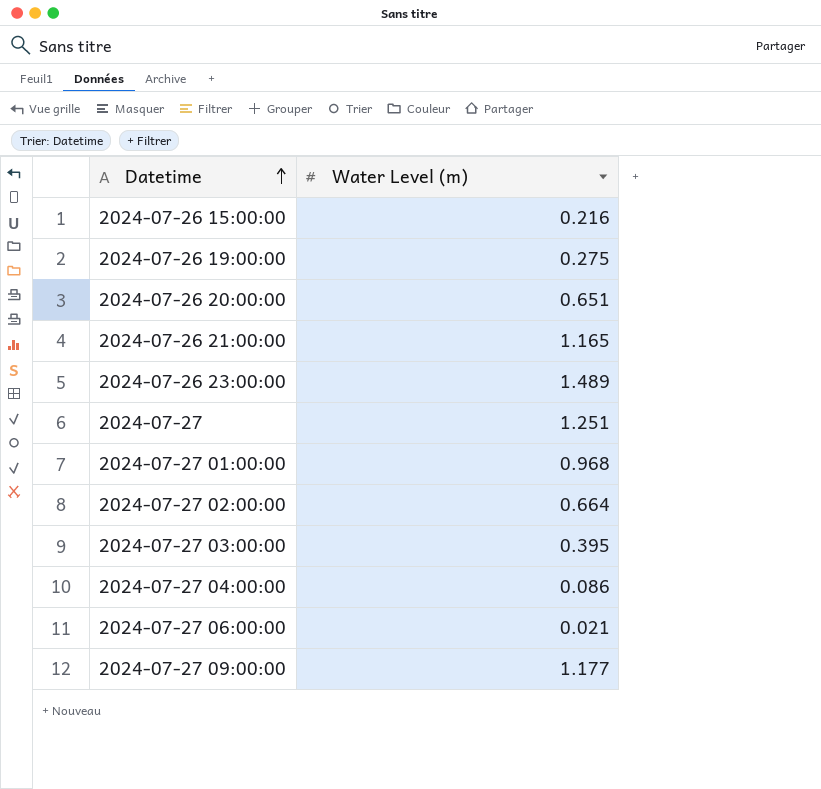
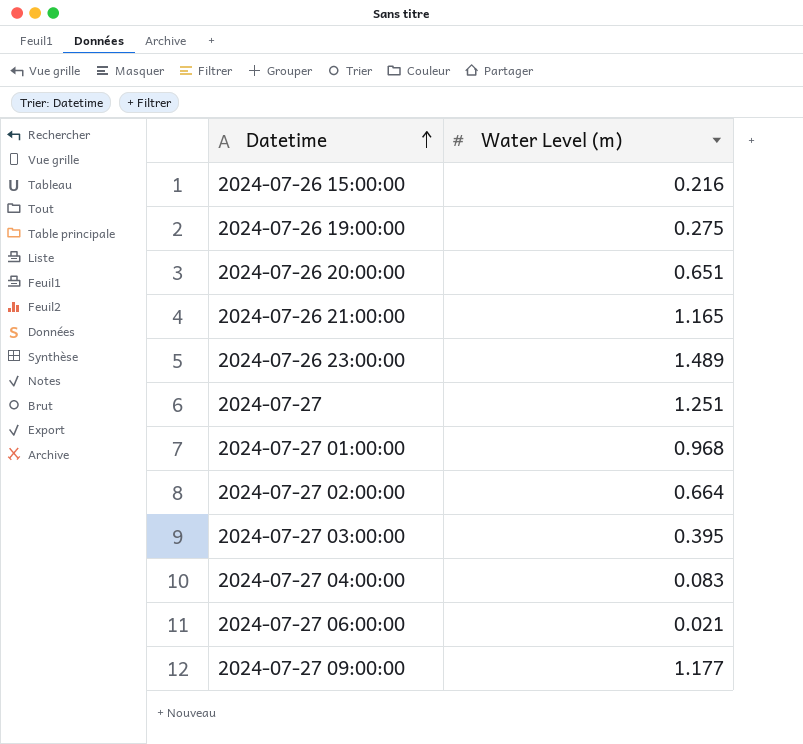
2024-07-27 04:00:00 | Water Level (m): 0.086 -> 0.083

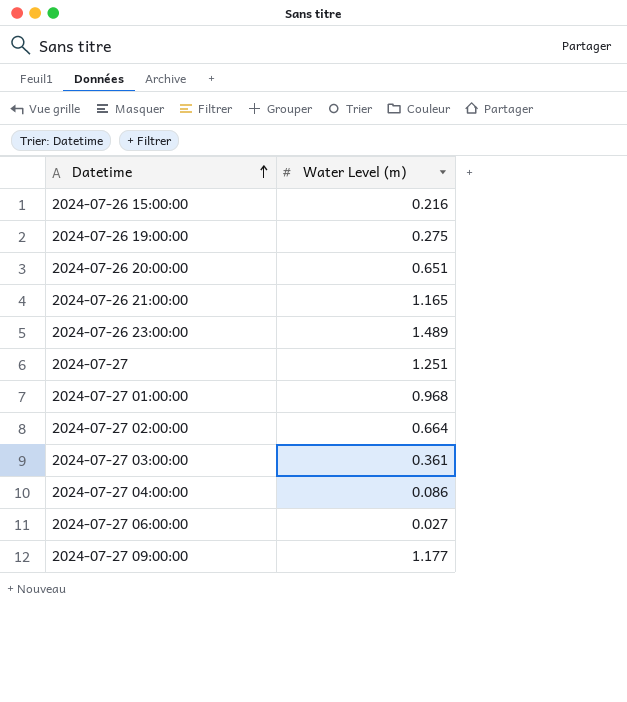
2024-07-27 03:00:00 | Water Level (m): 0.395 -> 0.361
2024-07-27 04:00:00 | Water Level (m): 0.083 -> 0.086
2024-07-27 06:00:00 | Water Level (m): 0.021 -> 0.027

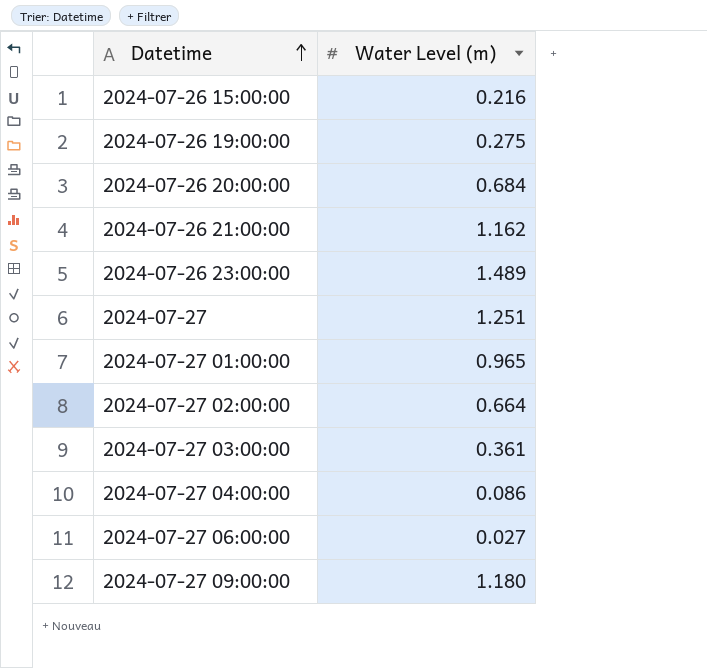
2024-07-26 20:00:00 | Water Level (m): 0.651 -> 0.684
2024-07-26 21:00:00 | Water Level (m): 1.165 -> 1.162
2024-07-27 01:00:00 | Water Level (m): 0.968 -> 0.965
2024-07-27 09:00:00 | Water Level (m): 1.177 -> 1.180

